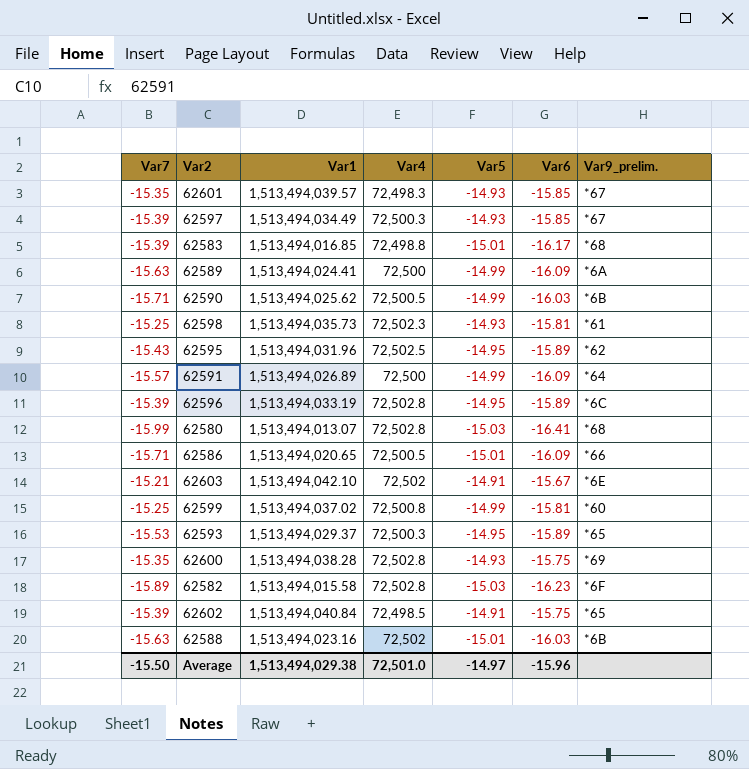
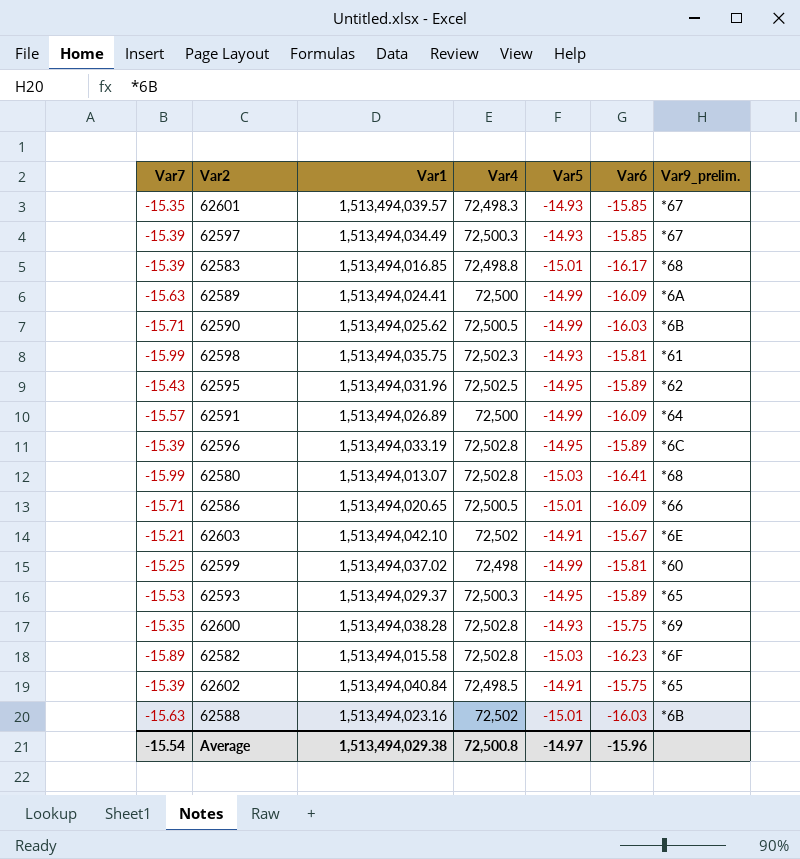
62598 | Var7: -15.25 -> -15.99
62598 | Var1: 1,513,494,035.73 -> 1,513,494,035.75
62599 | Var4: 72,500.8 -> 72,498
Average | Var7: -15.50 -> -15.54
Average | Var4: 72,501.0 -> 72,500.8

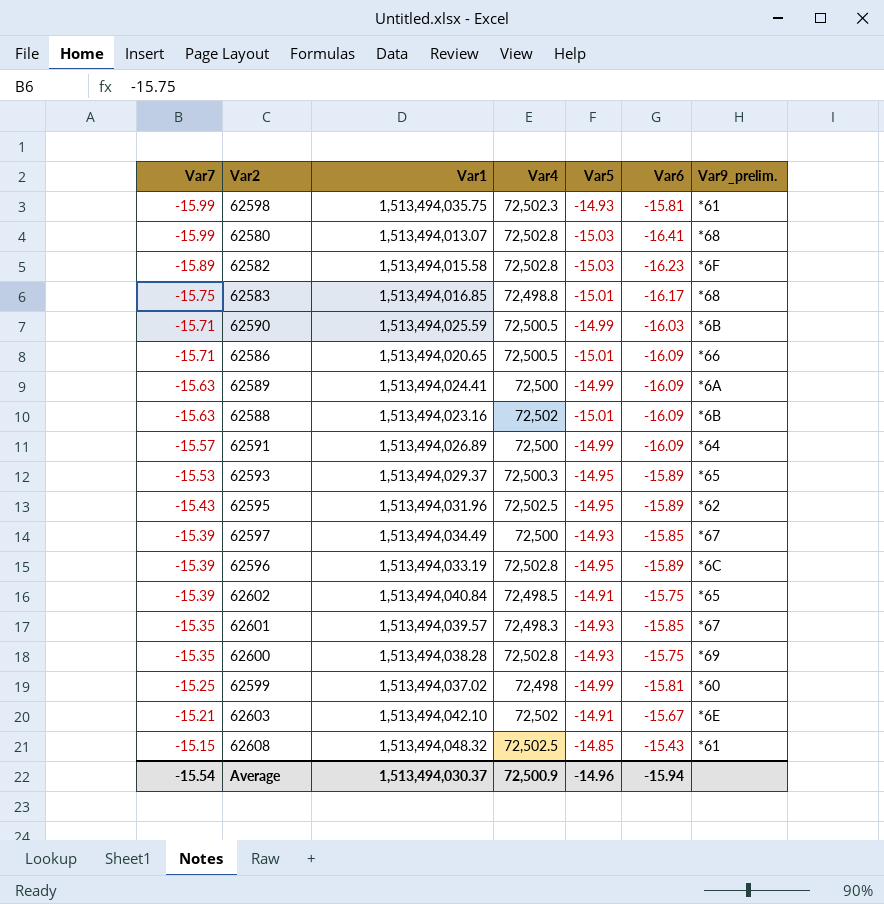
row order: none -> Var7 ascending
62583 | Var7: -15.39 -> -15.75
62590 | Var1: 1,513,494,025.62 -> 1,513,494,025.59
62588 | Var6: -16.03 -> -16.09
62597 | Var4: 72,500.3 -> 72,500
row 62608: none -> -15.15 | 1,513,494,048.32 | 72,502.5 | -14.85 | -15.43 | *61
Average | Var1: 1,513,494,029.38 -> 1,513,494,030.37
Average | Var4: 72,500.8 -> 72,500.9
Average | Var5: -14.97 -> -14.96
Average | Var6: -15.96 -> -15.94

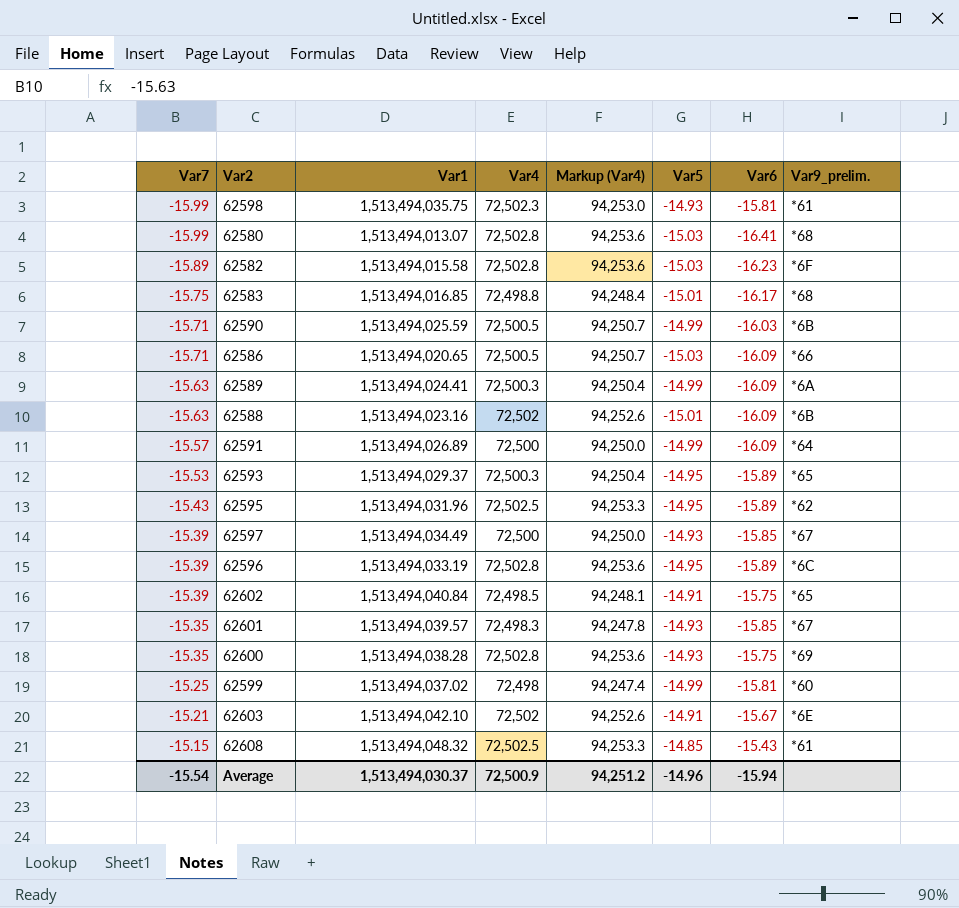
column Markup (Var4) | formula: none -> [Var4] * 1.3
62586 | Var5: -15.01 -> -15.03
62589 | Var4: 72,500 -> 72,500.3

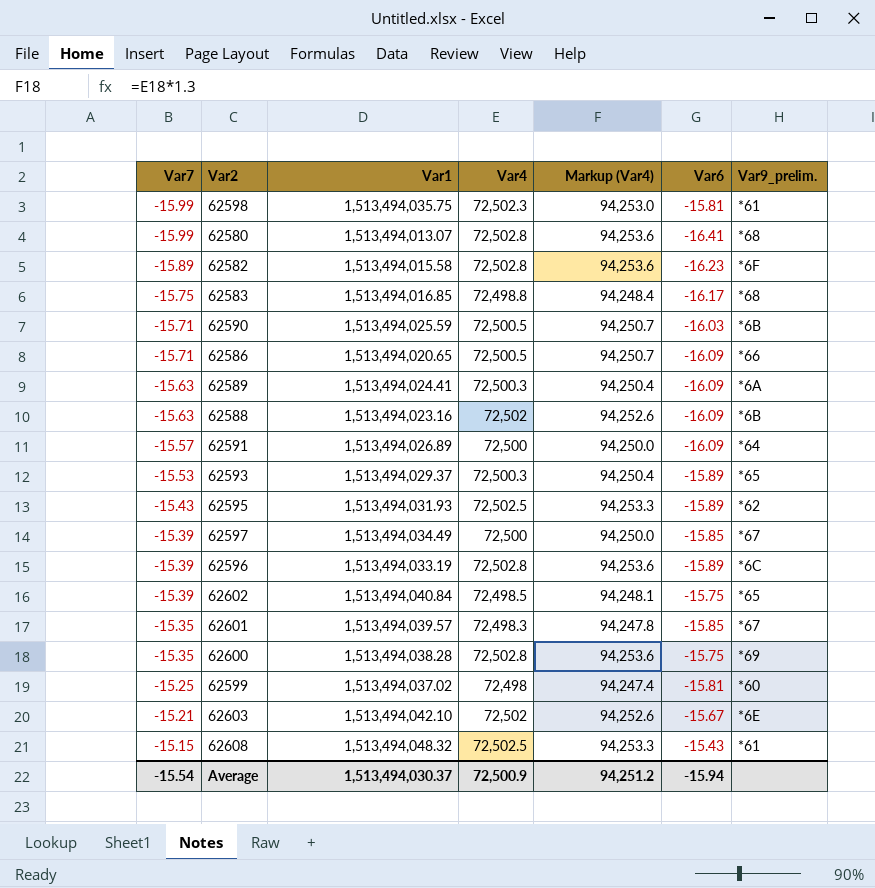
column Var5 | position: 6 -> none
62595 | Var1: 1,513,494,031.96 -> 1,513,494,031.93

